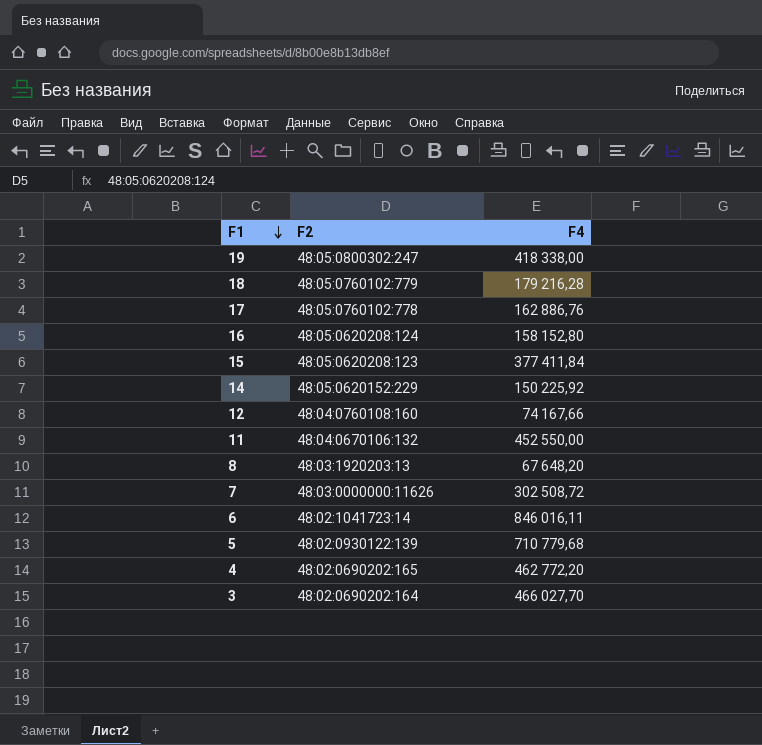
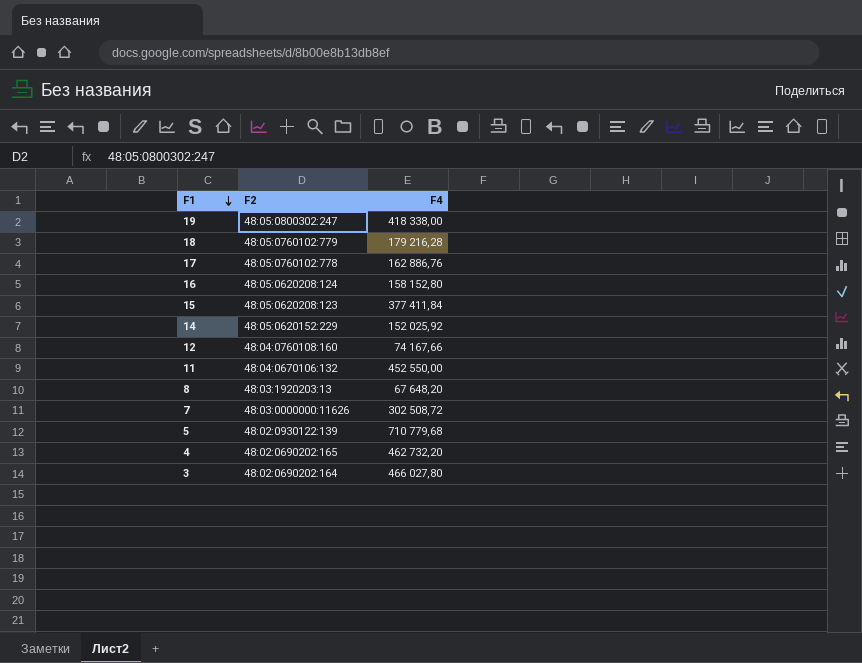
row 6: 48:02:1041723:14 | 846 016,11 -> none
14 | F4: 150 225,92 -> 152 025,92
4 | F4: 462 772,20 -> 462 732,20
3 | F4: 466 027,70 -> 466 027,80

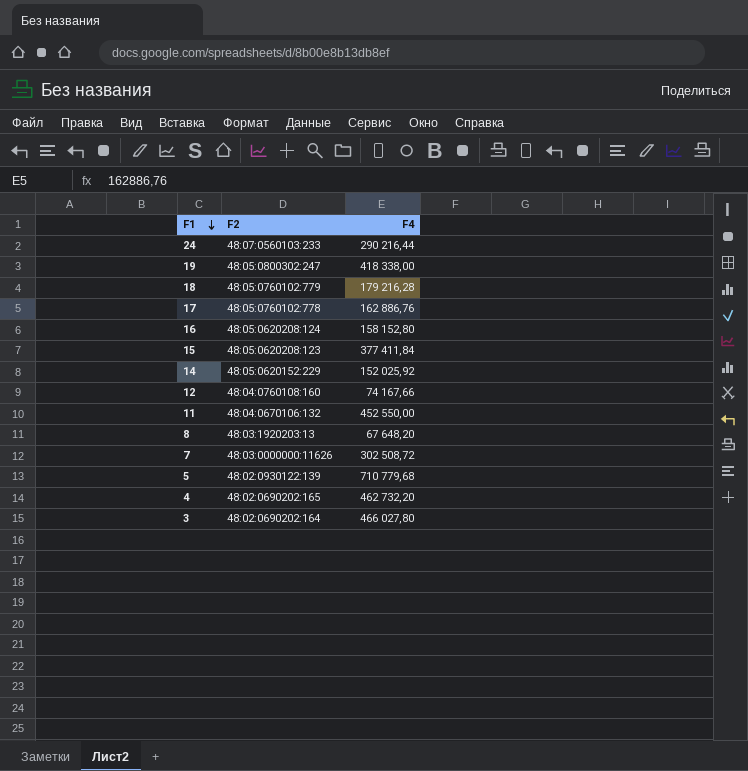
row 24: none -> 48:07:0560103:233 | 290 216,44

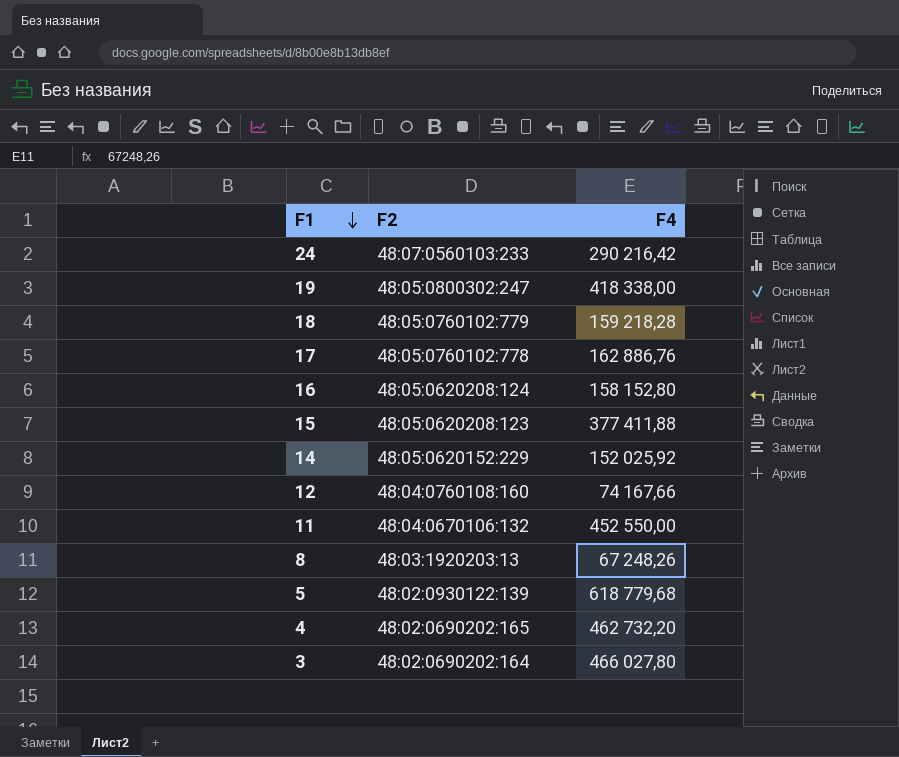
row 7: 48:03:0000000:11626 | 302 508,72 -> none
24 | F4: 290 216,44 -> 290 216,42
18 | F4: 179 216,28 -> 159 218,28
15 | F4: 377 411,84 -> 377 411,88
8 | F4: 67 648,20 -> 67 248,26
5 | F4: 710 779,68 -> 618 779,68

